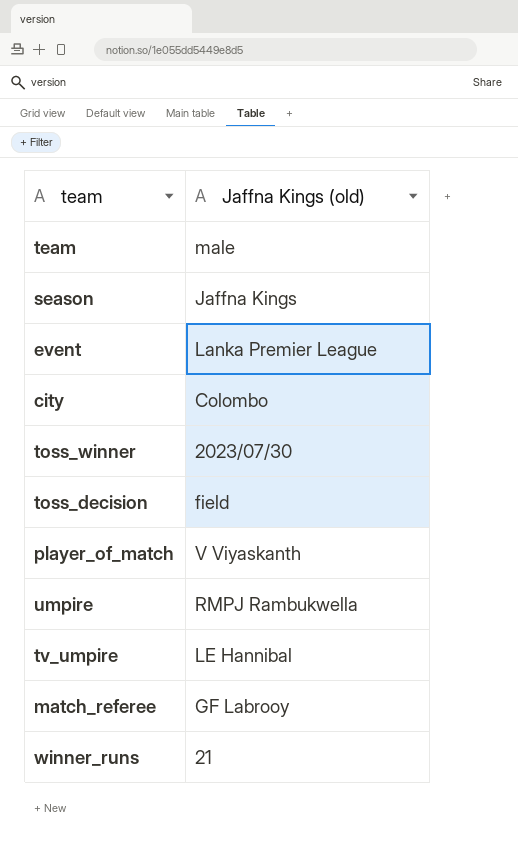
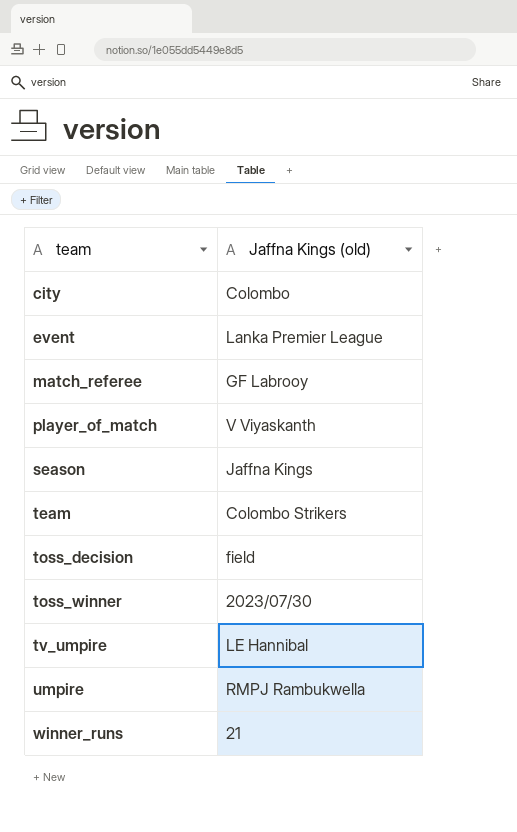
row order: none -> team ascending
team | Jaffna Kings (old): male -> Colombo Strikers

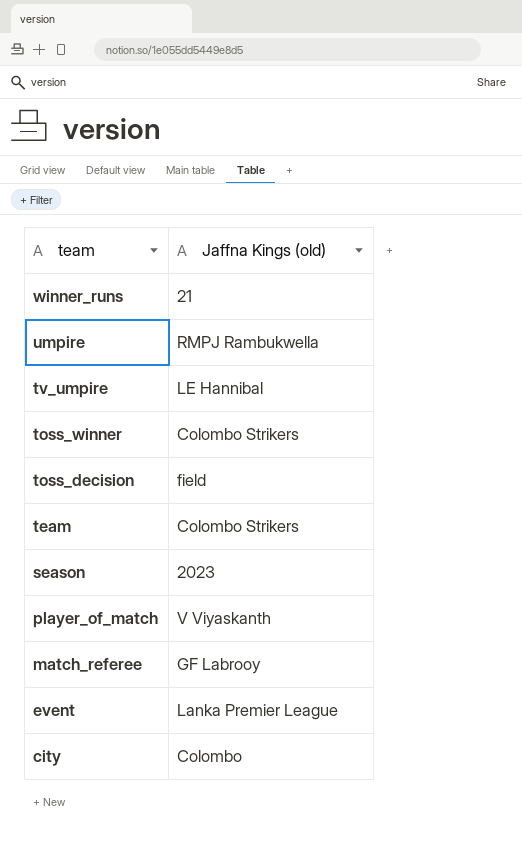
row order: team ascending -> team descending
toss_winner | Jaffna Kings (old): 2023/07/30 -> Colombo Strikers
season | Jaffna Kings (old): Jaffna Kings -> 2023

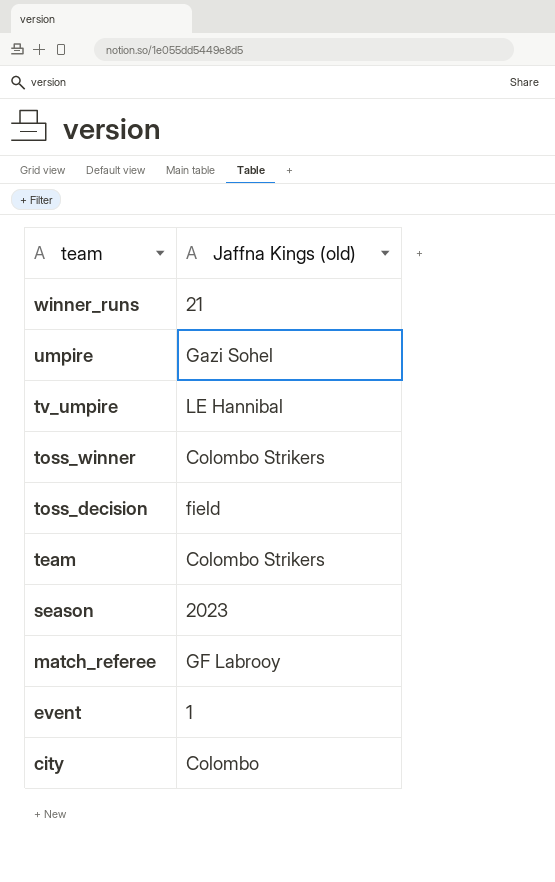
row player_of_match: V Viyaskanth -> none
umpire | Jaffna Kings (old): RMPJ Rambukwella -> Gazi Sohel
event | Jaffna Kings (old): Lanka Premier League -> 1

